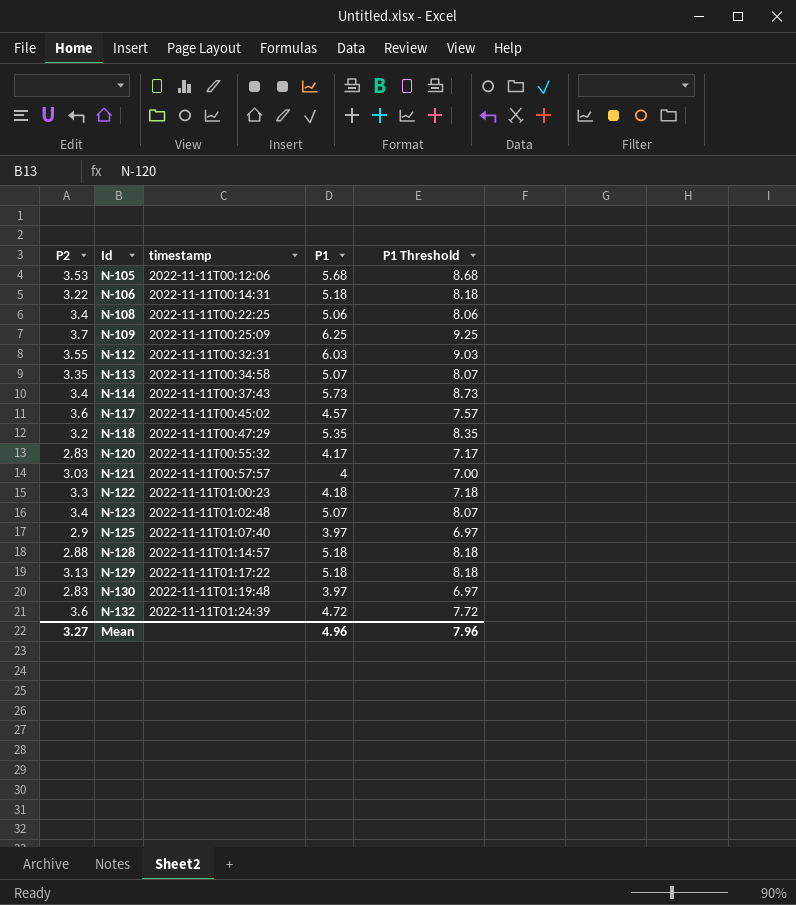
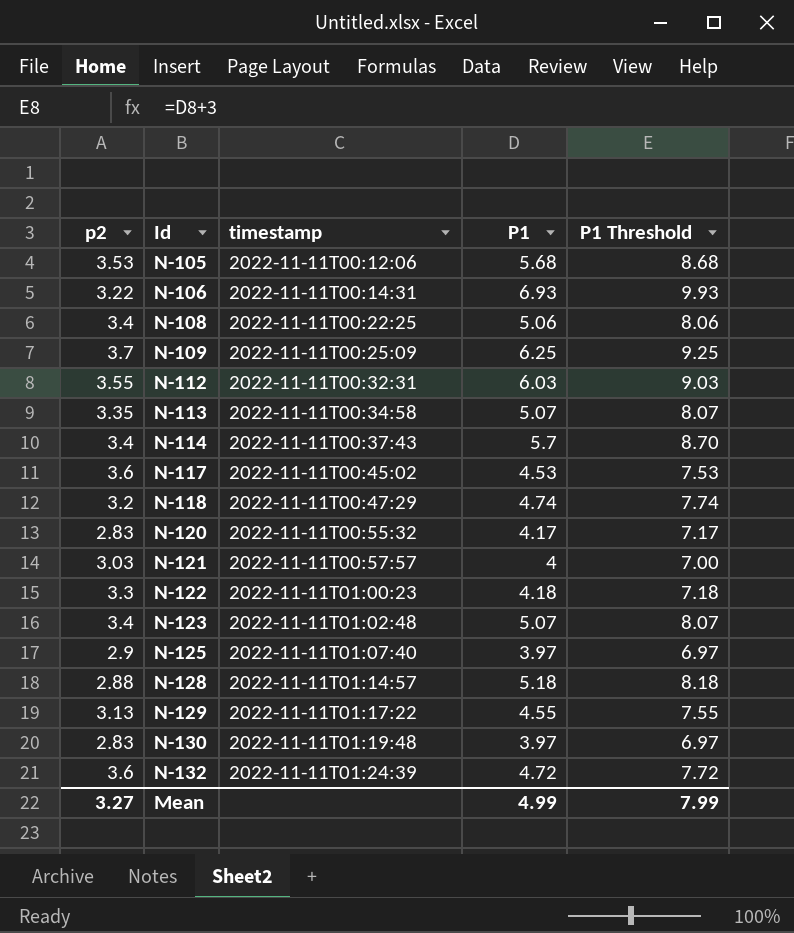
column name: P2 -> p2
N-106 | P1: 5.18 -> 6.93
N-106 | P1 Threshold: 8.18 -> 9.93
N-114 | P1: 5.73 -> 5.7
N-114 | P1 Threshold: 8.73 -> 8.70
N-117 | P1: 4.57 -> 4.53
N-117 | P1 Threshold: 7.57 -> 7.53
N-118 | P1: 5.35 -> 4.74
N-118 | P1 Threshold: 8.35 -> 7.74
N-129 | P1: 5.18 -> 4.55
N-129 | P1 Threshold: 8.18 -> 7.55
Mean | P1: 4.96 -> 4.99
Mean | P1 Threshold: 7.96 -> 7.99

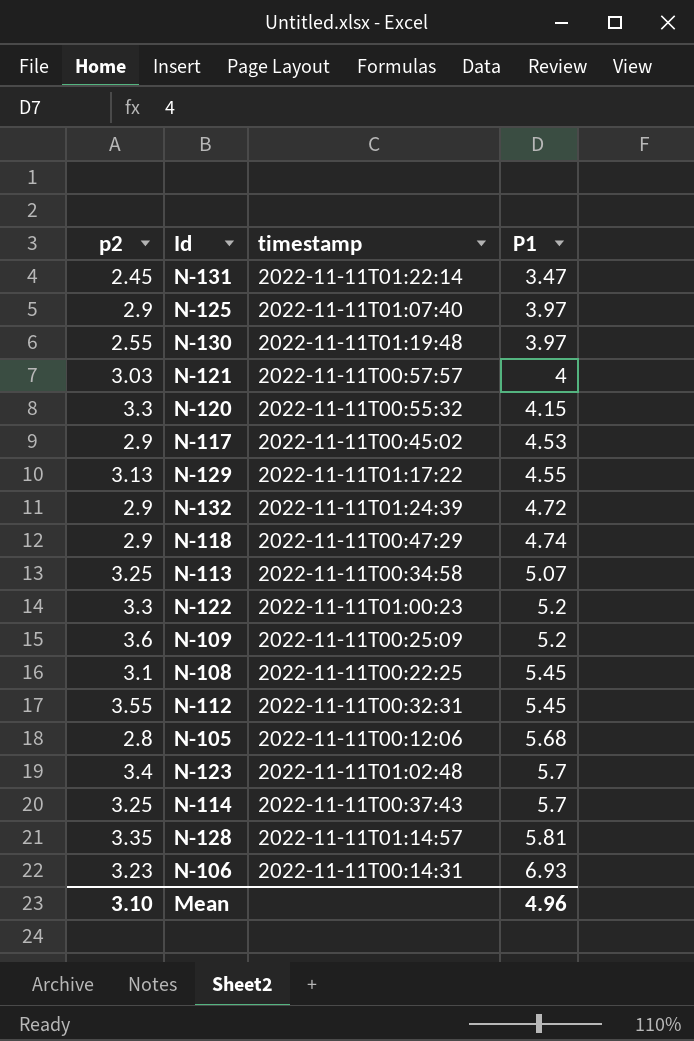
row order: Id ascending -> P1 ascending
column P1 Threshold | formula: [P1] + 3 -> none
row N-131: none -> 2.45 | 2022-11-11T01:22:14 | 3.47
N-130 | p2: 2.83 -> 2.55
N-120 | p2: 2.83 -> 3.3
N-120 | P1: 4.17 -> 4.15
N-117 | p2: 3.6 -> 2.9
N-132 | p2: 3.6 -> 2.9
N-118 | p2: 3.2 -> 2.9
N-113 | p2: 3.35 -> 3.25
N-122 | P1: 4.18 -> 5.2
N-109 | p2: 3.7 -> 3.6
N-109 | P1: 6.25 -> 5.2
N-108 | p2: 3.4 -> 3.1
N-108 | P1: 5.06 -> 5.45
N-112 | P1: 6.03 -> 5.45
N-105 | p2: 3.53 -> 2.8
N-123 | P1: 5.07 -> 5.7
N-114 | p2: 3.4 -> 3.25
N-128 | p2: 2.88 -> 3.35
N-128 | P1: 5.18 -> 5.81
N-106 | p2: 3.22 -> 3.23
Mean | p2: 3.27 -> 3.10
Mean | P1: 4.99 -> 4.96

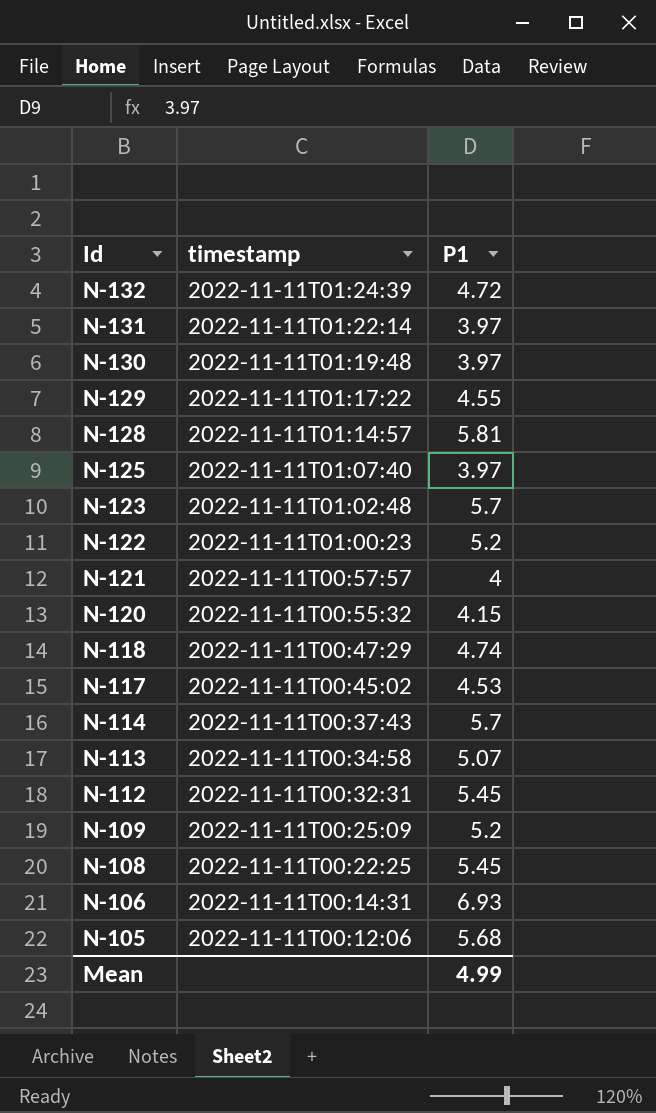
row order: P1 ascending -> Id descending
column p2 | position: 1 -> none
N-131 | P1: 3.47 -> 3.97
Mean | P1: 4.96 -> 4.99

